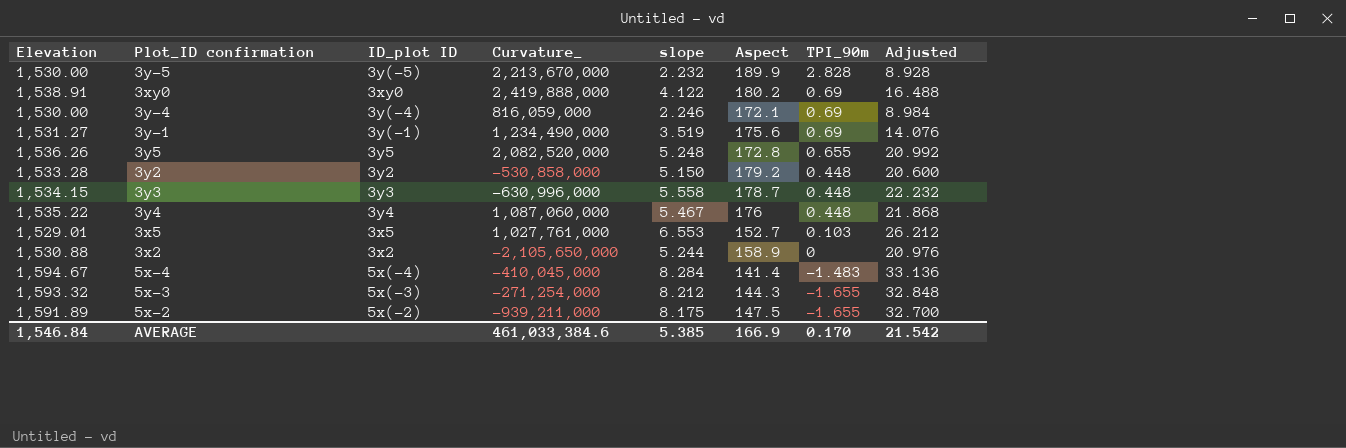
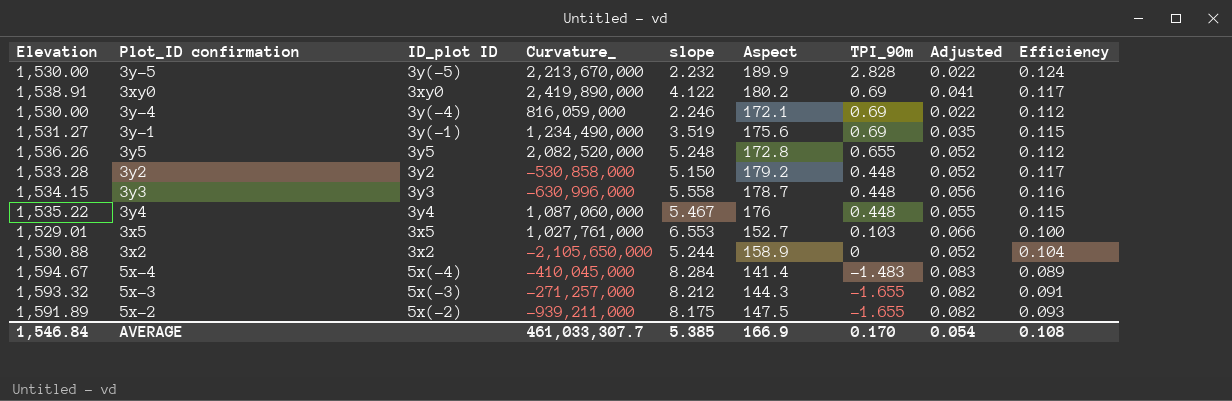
column Adjusted | formula: [slope] * 4 -> [slope] * 0.01
column Efficiency | formula: none -> [Aspect] / [Elevation]
3xy0 | Curvature_: 2,419,888,000 -> 2,419,890,000
5x-3 | Curvature_: -271,254,000 -> -271,257,000
AVERAGE | Curvature_: 461,033,384.6 -> 461,033,307.7
AVERAGE | Adjusted: 21.542 -> 0.054

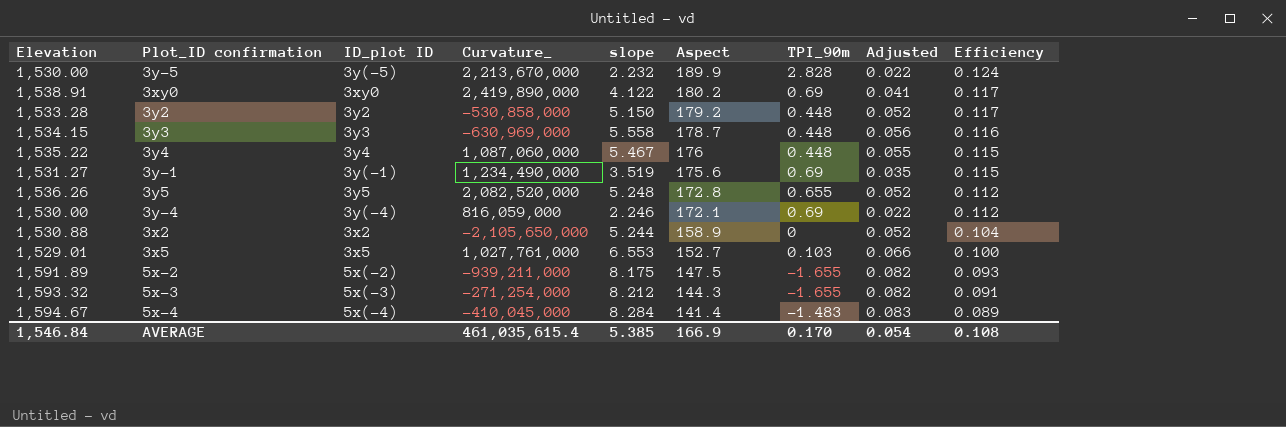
row order: TPI_90m descending -> Aspect descending
3y3 | Curvature_: -630,996,000 -> -630,969,000
5x-3 | Curvature_: -271,257,000 -> -271,254,000
AVERAGE | Curvature_: 461,033,307.7 -> 461,035,615.4

